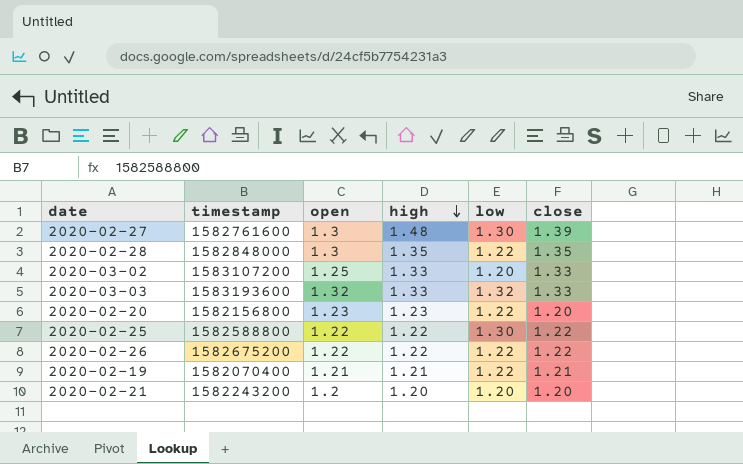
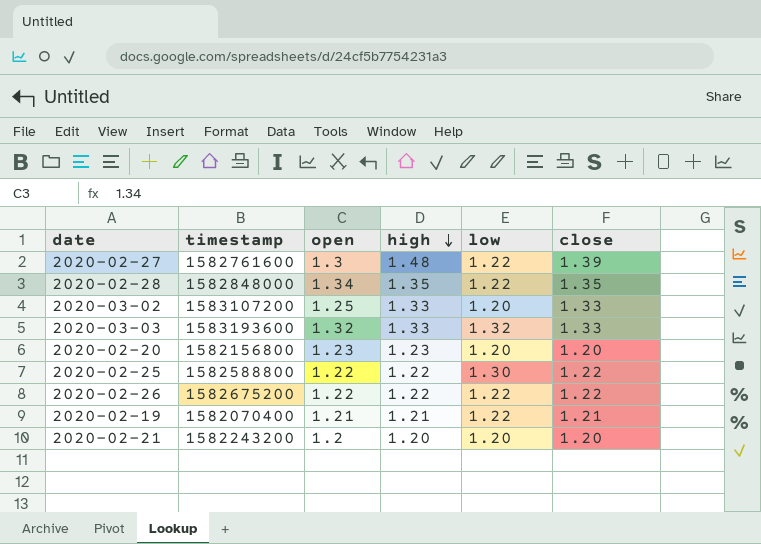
2020-02-27 | low: 1.30 -> 1.22
2020-02-28 | open: 1.3 -> 1.34
2020-02-20 | low: 1.22 -> 1.20

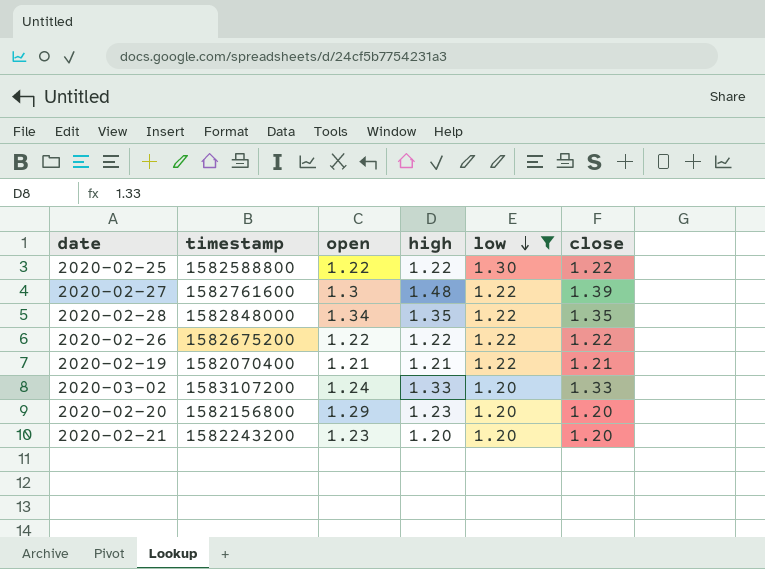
filter: none -> low != 1.32
row order: high descending -> low descending
2020-03-02 | open: 1.25 -> 1.24
2020-02-20 | open: 1.23 -> 1.29
2020-02-21 | open: 1.2 -> 1.23

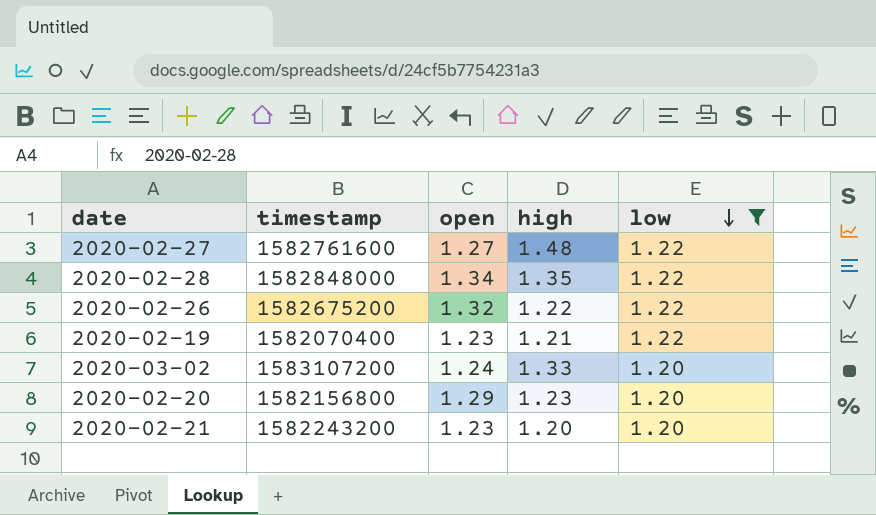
column close | position: 6 -> none
row 2020-02-25: 1582588800 | 1.22 | 1.22 | 1.30 | 1.22 -> none
2020-02-27 | open: 1.3 -> 1.27
2020-02-26 | open: 1.22 -> 1.32
2020-02-19 | open: 1.21 -> 1.23

